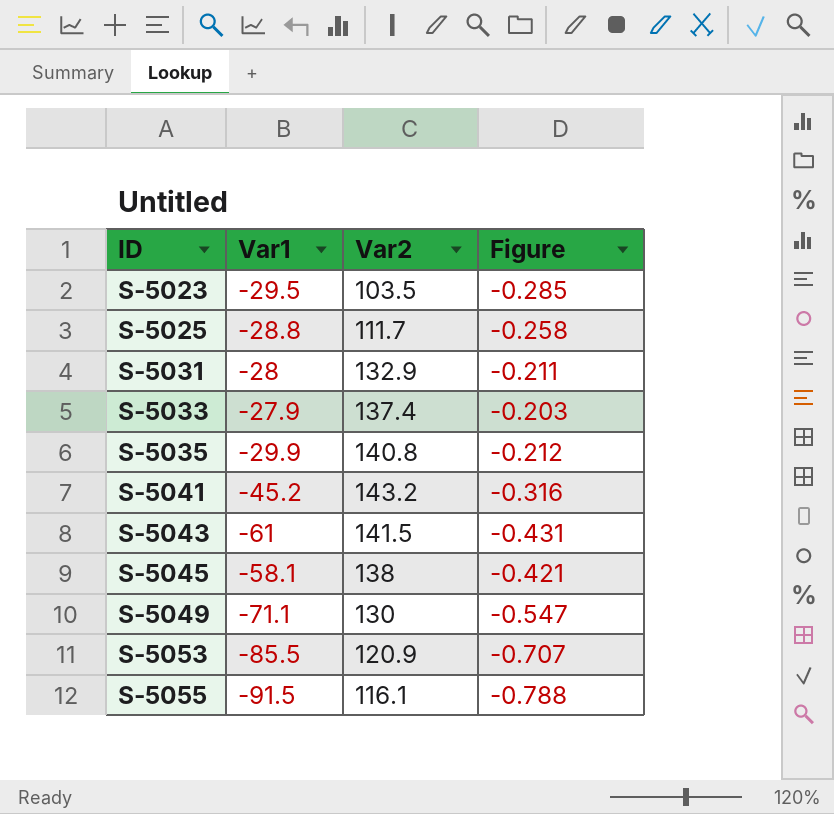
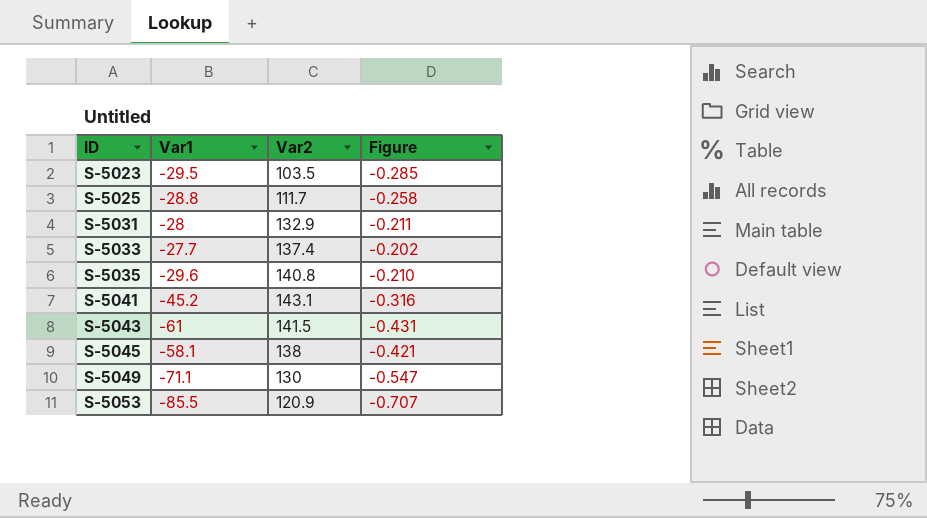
row S-5055: -91.5 | 116.1 | -0.788 -> none
S-5033 | Var1: -27.9 -> -27.7
S-5033 | Figure: -0.203 -> -0.202
S-5035 | Var1: -29.9 -> -29.6
S-5035 | Figure: -0.212 -> -0.210
S-5041 | Var2: 143.2 -> 143.1

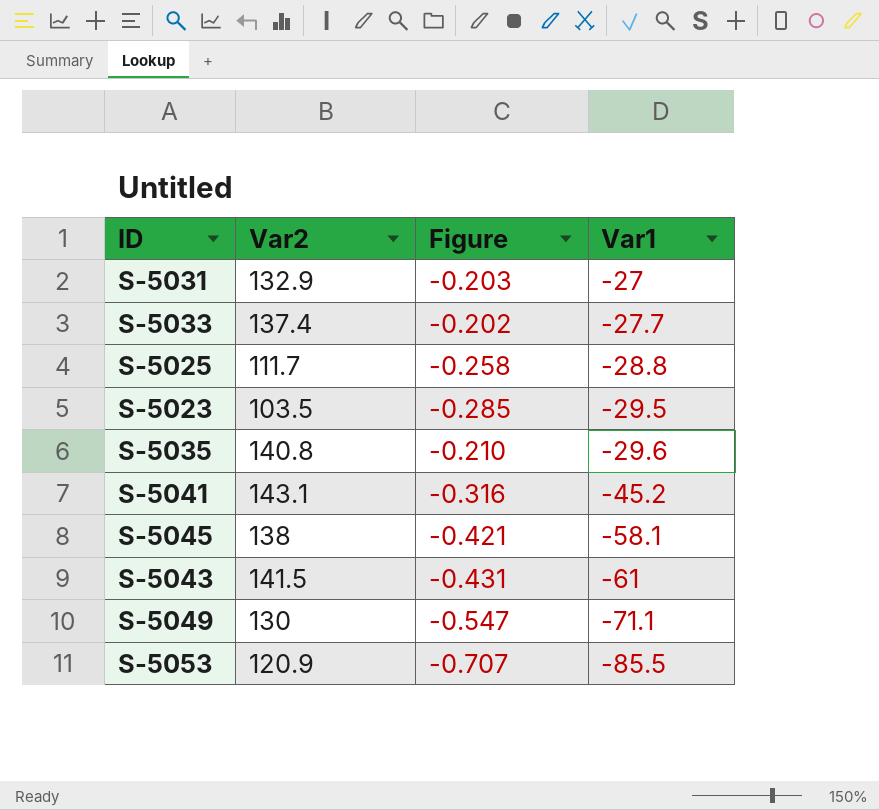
row order: ID ascending -> Var1 descending
column Var1 | position: 2 -> 4
S-5031 | Figure: -0.211 -> -0.203
S-5031 | Var1: -28 -> -27

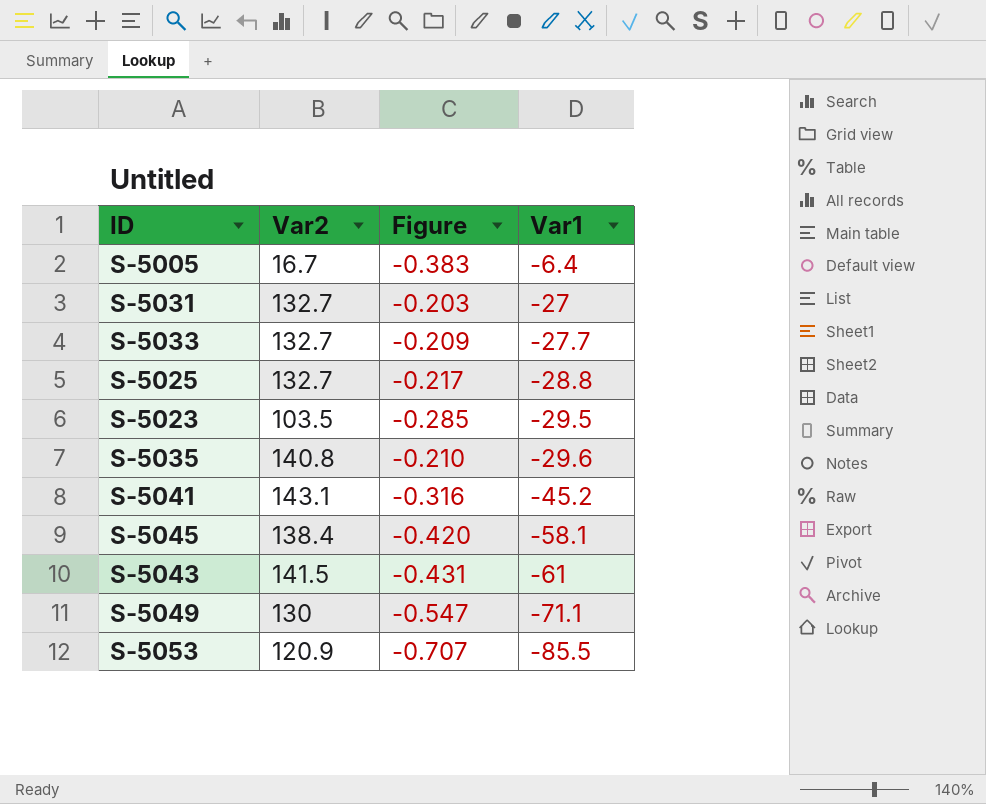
row S-5005: none -> 16.7 | -0.383 | -6.4
S-5031 | Var2: 132.9 -> 132.7
S-5033 | Var2: 137.4 -> 132.7
S-5033 | Figure: -0.202 -> -0.209
S-5025 | Var2: 111.7 -> 132.7
S-5025 | Figure: -0.258 -> -0.217
S-5045 | Var2: 138 -> 138.4
S-5045 | Figure: -0.421 -> -0.420

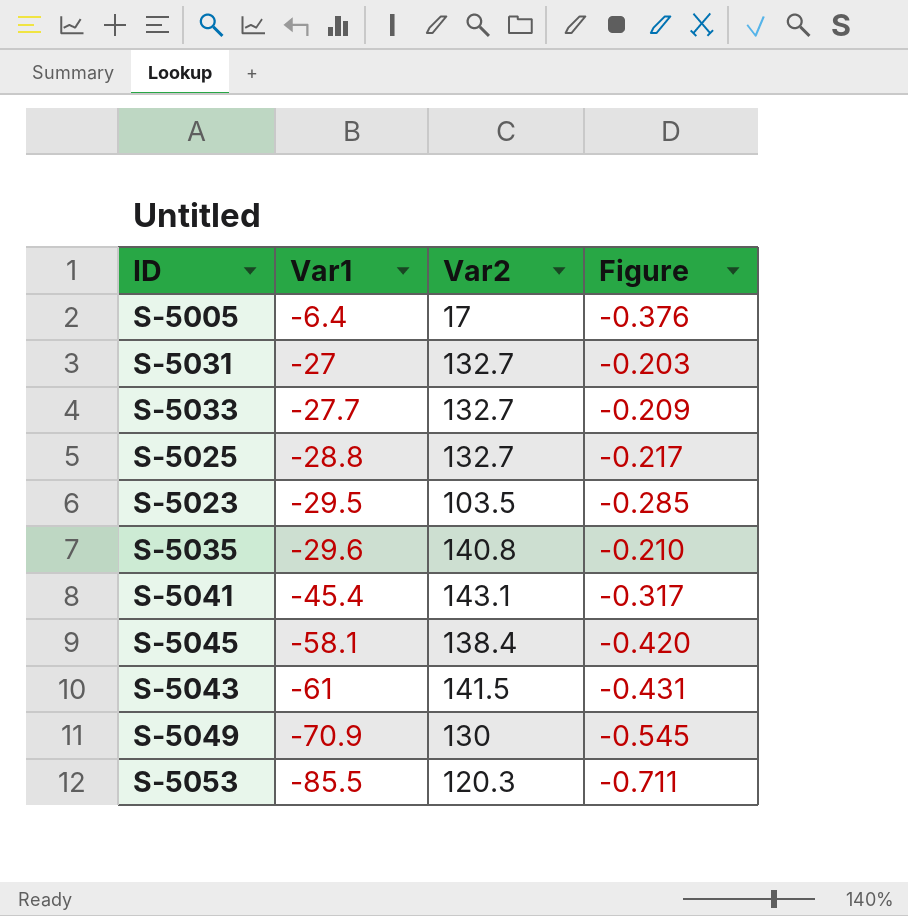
column Var1 | position: 4 -> 2
S-5005 | Var2: 16.7 -> 17
S-5005 | Figure: -0.383 -> -0.376
S-5041 | Var1: -45.2 -> -45.4
S-5041 | Figure: -0.316 -> -0.317
S-5049 | Var1: -71.1 -> -70.9
S-5049 | Figure: -0.547 -> -0.545
S-5053 | Var2: 120.9 -> 120.3
S-5053 | Figure: -0.707 -> -0.711

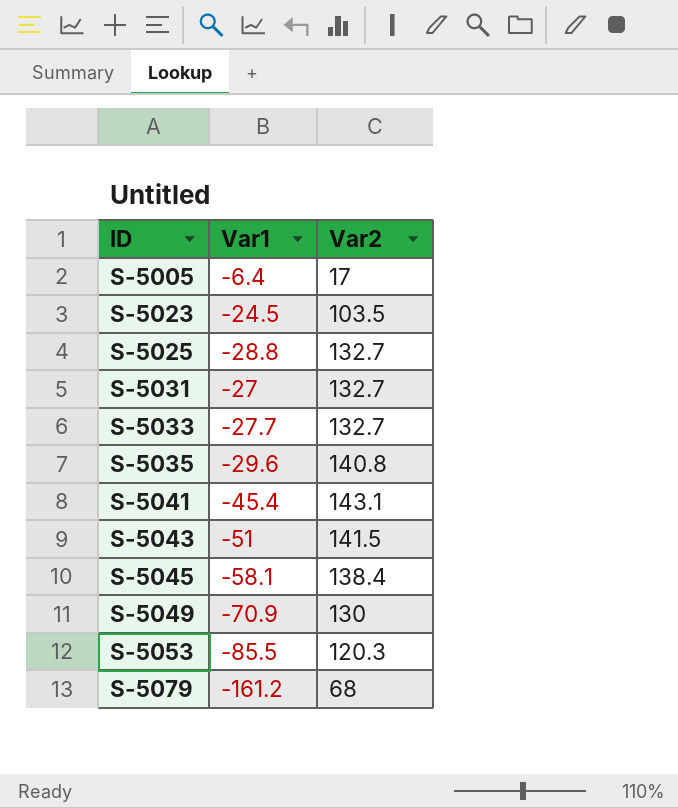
row order: Var1 descending -> ID ascending
column Figure | formula: [Var1] / [Var2] -> none
S-5023 | Var1: -29.5 -> -24.5
S-5043 | Var1: -61 -> -51
row S-5079: none -> -161.2 | 68

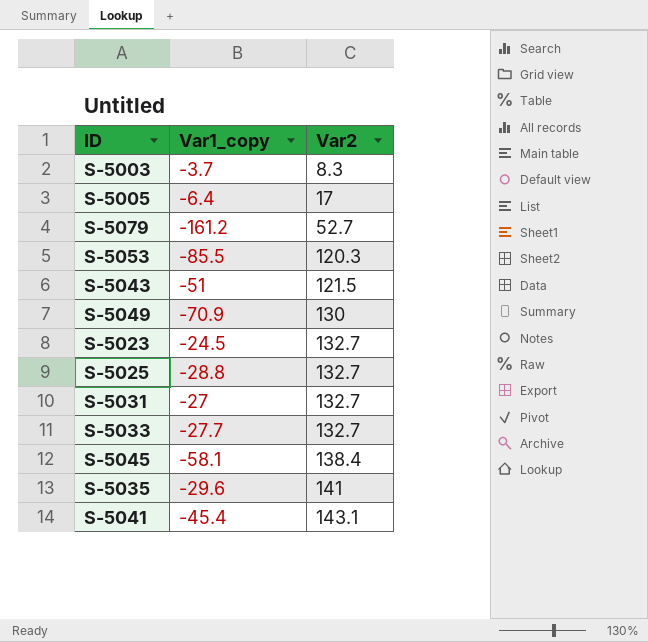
row order: ID ascending -> Var2 ascending
column name: Var1 -> Var1_copy
row S-5003: none -> -3.7 | 8.3
S-5079 | Var2: 68 -> 52.7
S-5043 | Var2: 141.5 -> 121.5
S-5023 | Var2: 103.5 -> 132.7
S-5035 | Var2: 140.8 -> 141

